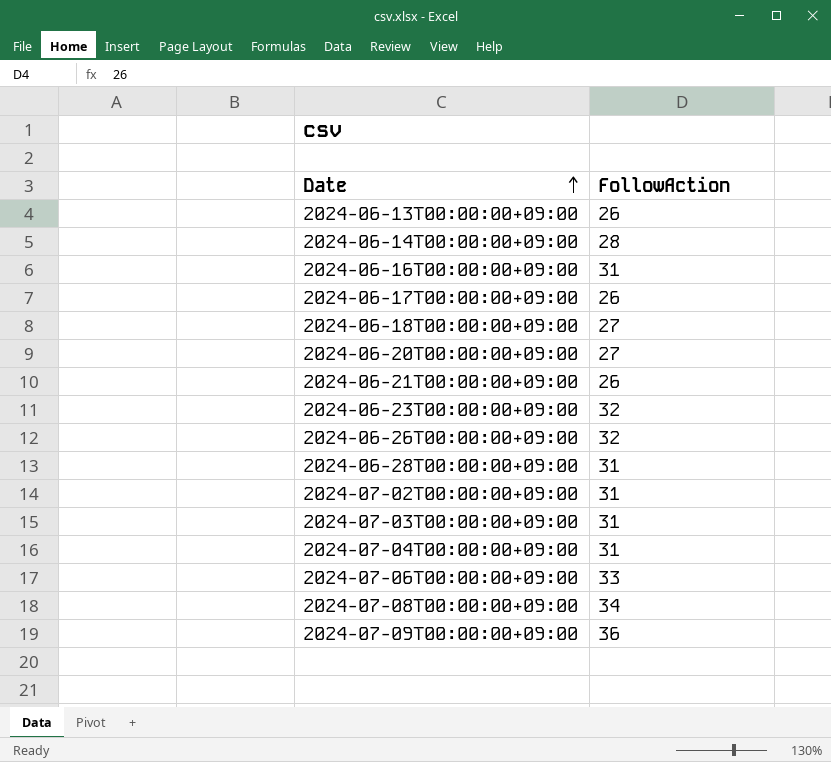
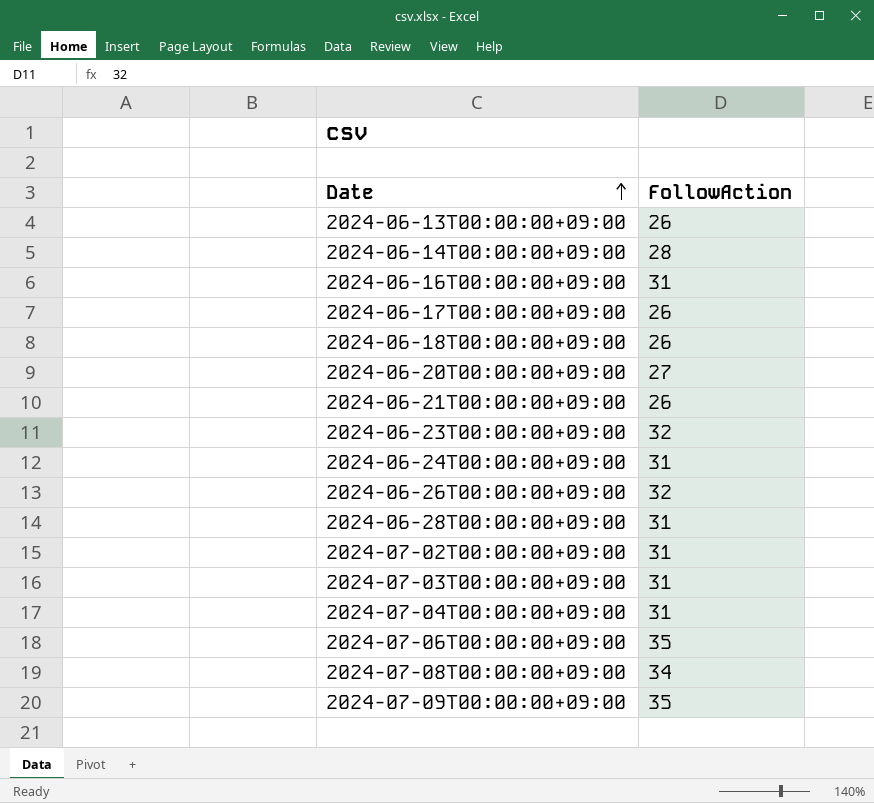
2024-06-18T00:00:00+09:00 | FollowAction: 27 -> 26
row 2024-06-24T00:00:00+09:00: none -> 31
2024-07-06T00:00:00+09:00 | FollowAction: 33 -> 35
2024-07-09T00:00:00+09:00 | FollowAction: 36 -> 35

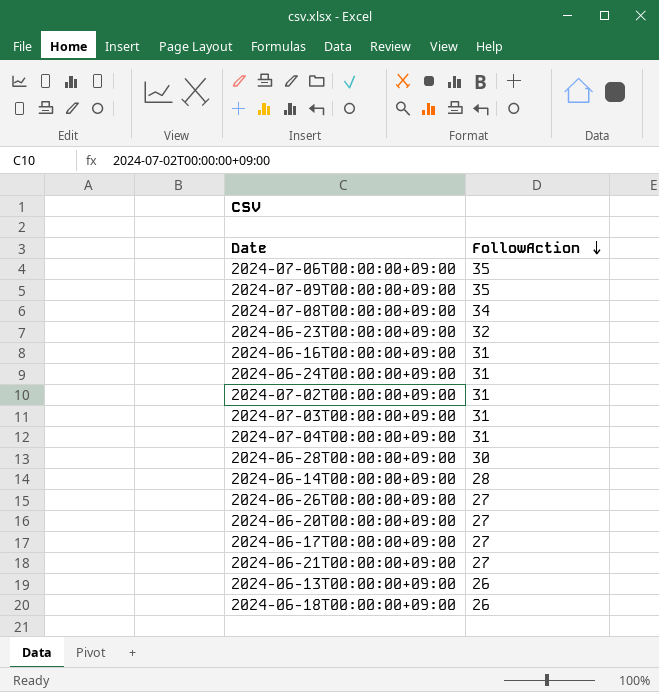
row order: Date ascending -> FollowAction descending
2024-06-28T00:00:00+09:00 | FollowAction: 31 -> 30
2024-06-26T00:00:00+09:00 | FollowAction: 32 -> 27
2024-06-17T00:00:00+09:00 | FollowAction: 26 -> 27
2024-06-21T00:00:00+09:00 | FollowAction: 26 -> 27

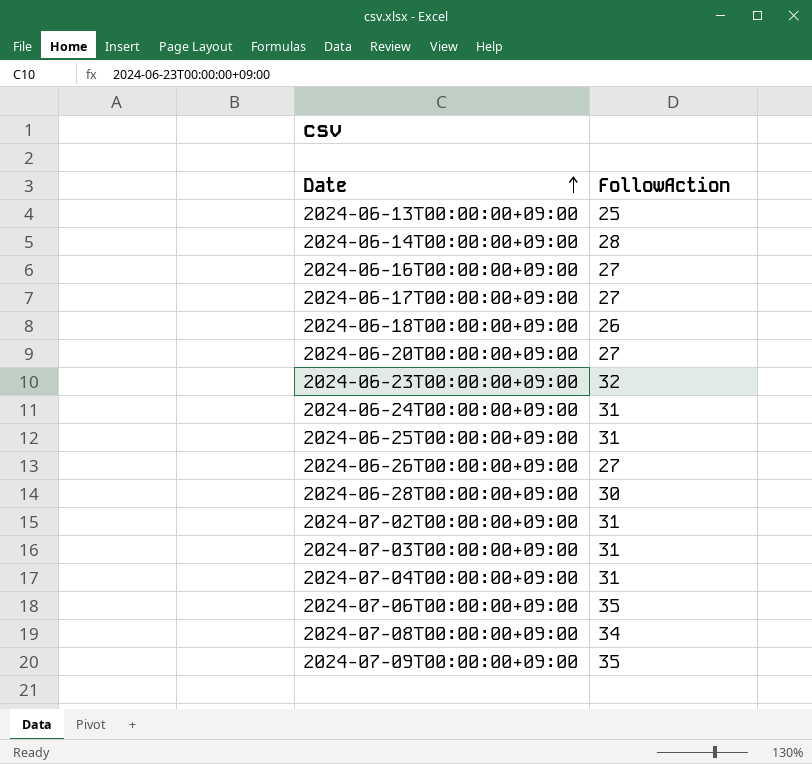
row order: FollowAction descending -> Date ascending
row 2024-06-21T00:00:00+09:00: 27 -> none
2024-06-13T00:00:00+09:00 | FollowAction: 26 -> 25
2024-06-16T00:00:00+09:00 | FollowAction: 31 -> 27
row 2024-06-25T00:00:00+09:00: none -> 31

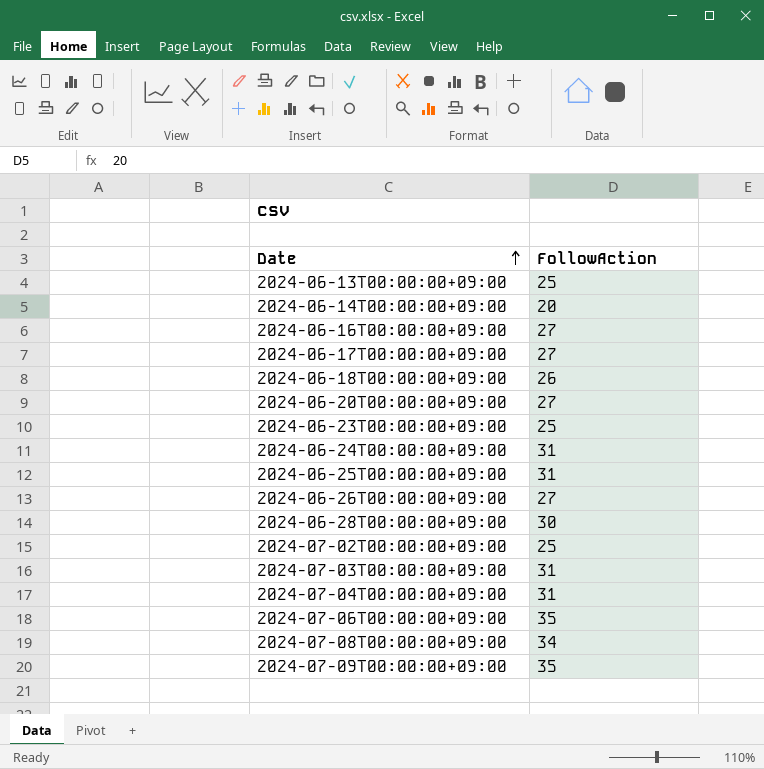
2024-06-14T00:00:00+09:00 | FollowAction: 28 -> 20
2024-06-23T00:00:00+09:00 | FollowAction: 32 -> 25
2024-07-02T00:00:00+09:00 | FollowAction: 31 -> 25

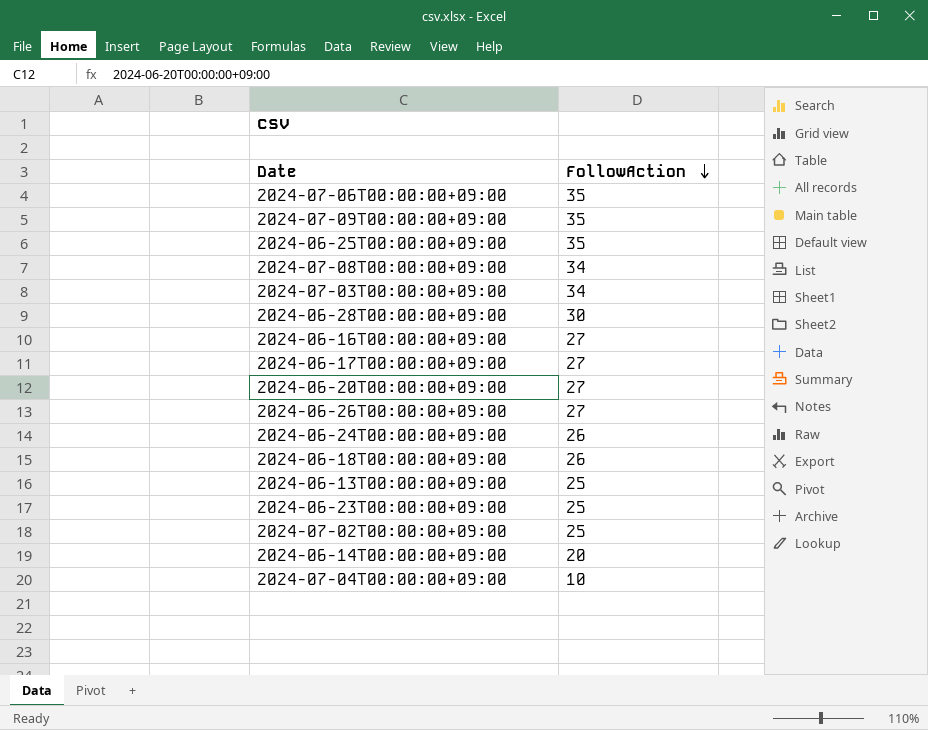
row order: Date ascending -> FollowAction descending
2024-06-25T00:00:00+09:00 | FollowAction: 31 -> 35
2024-07-03T00:00:00+09:00 | FollowAction: 31 -> 34
2024-06-24T00:00:00+09:00 | FollowAction: 31 -> 26
2024-07-04T00:00:00+09:00 | FollowAction: 31 -> 10

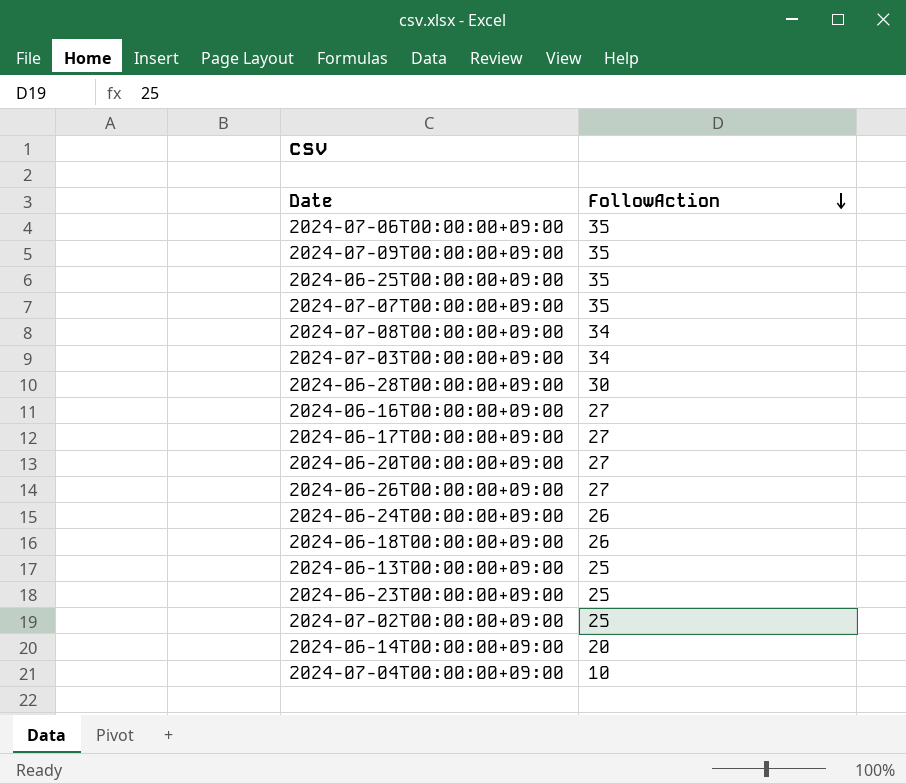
row 2024-07-07T00:00:00+09:00: none -> 35

